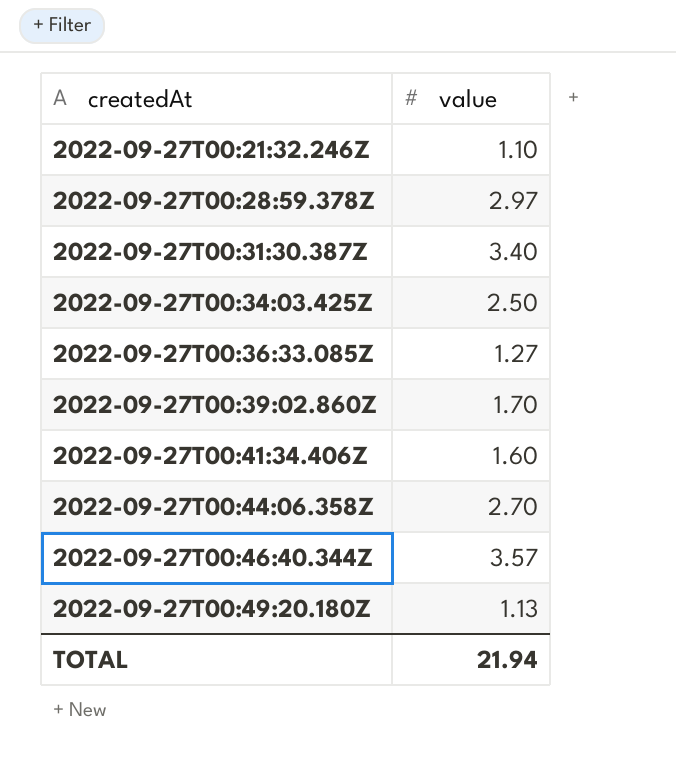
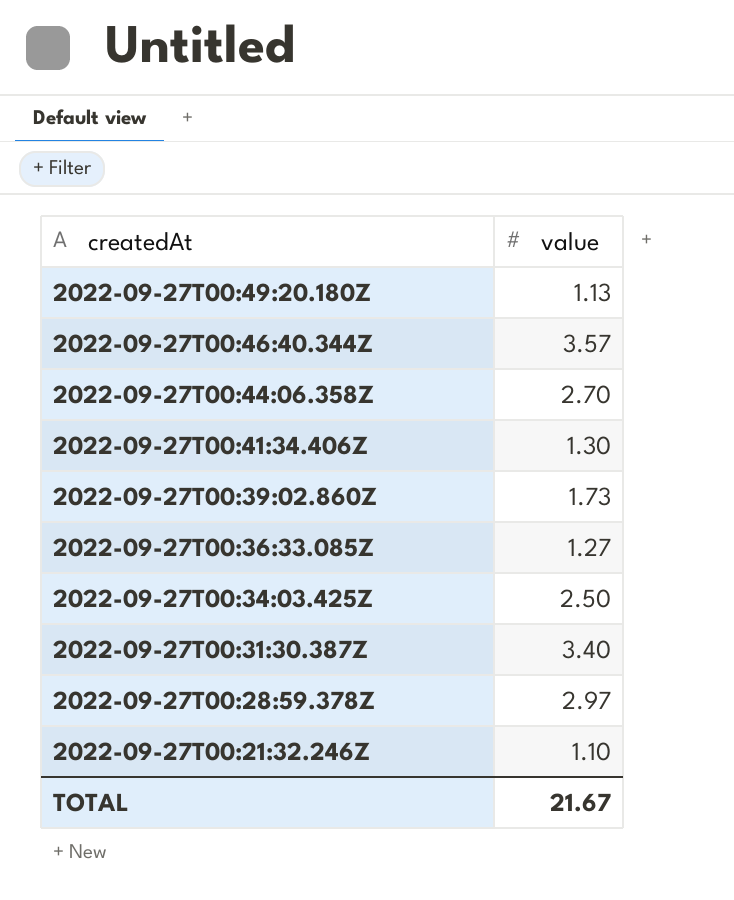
row order: createdAt ascending -> createdAt descending
2022-09-27T00:41:34.406Z | value: 1.60 -> 1.30
2022-09-27T00:39:02.860Z | value: 1.70 -> 1.73
TOTAL | value: 21.94 -> 21.67

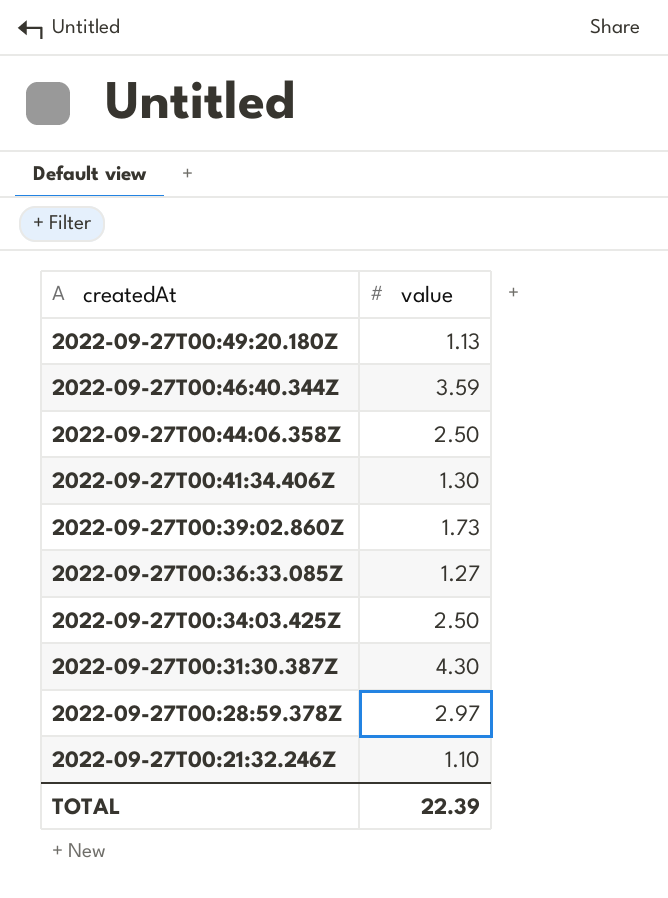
2022-09-27T00:46:40.344Z | value: 3.57 -> 3.59
2022-09-27T00:44:06.358Z | value: 2.70 -> 2.50
2022-09-27T00:31:30.387Z | value: 3.40 -> 4.30
TOTAL | value: 21.67 -> 22.39

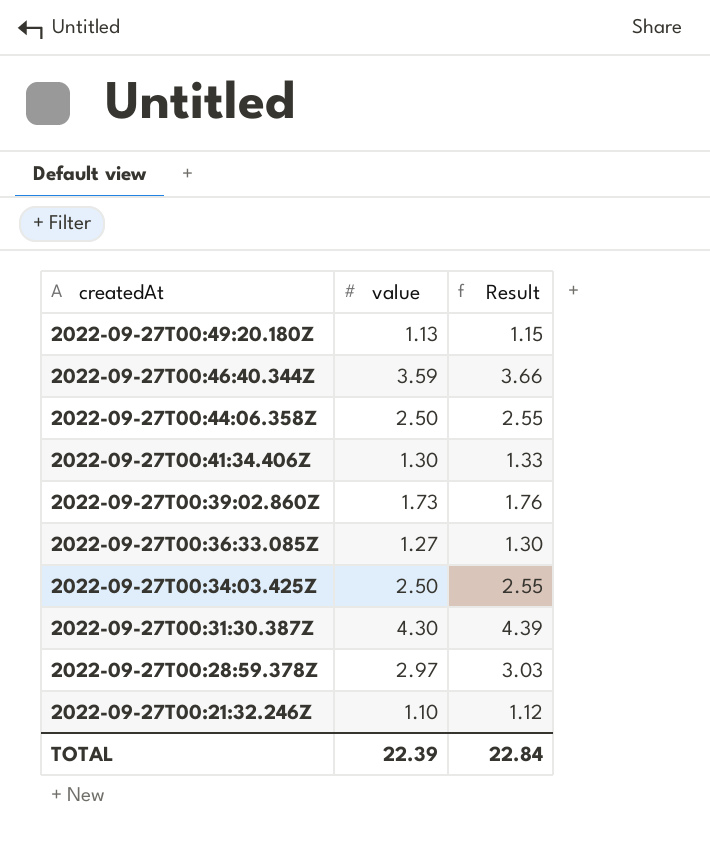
column Result | formula: none -> [value] * 1.02

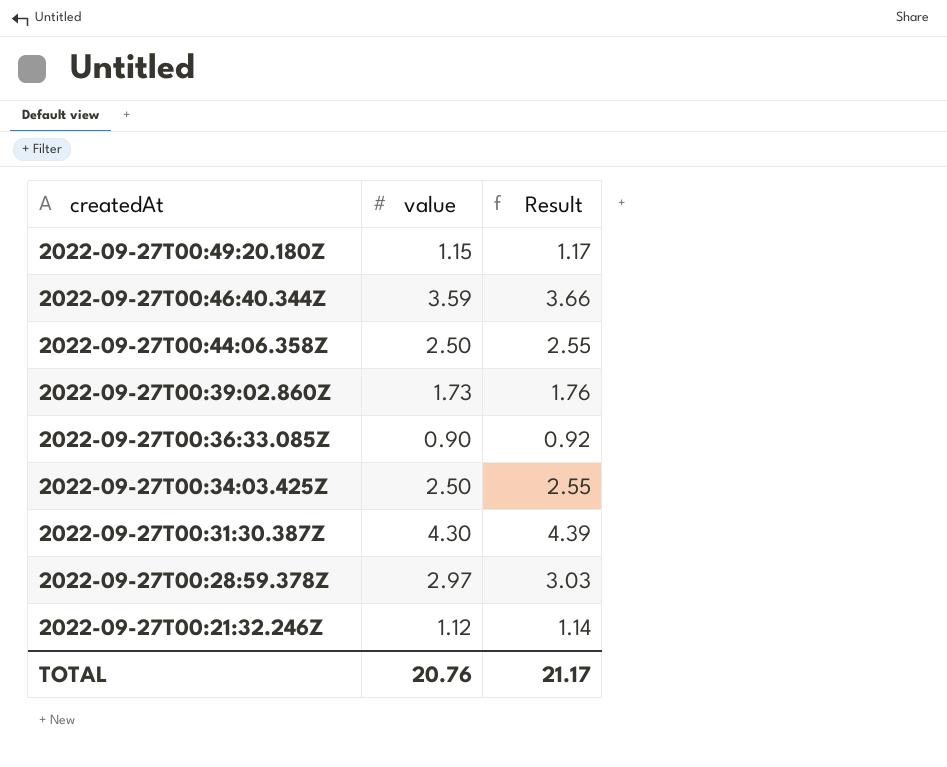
row 2022-09-27T00:41:34.406Z: 1.30 | 1.33 -> none
2022-09-27T00:49:20.180Z | value: 1.13 -> 1.15
2022-09-27T00:49:20.180Z | Result: 1.15 -> 1.17
2022-09-27T00:36:33.085Z | value: 1.27 -> 0.90
2022-09-27T00:36:33.085Z | Result: 1.30 -> 0.92
2022-09-27T00:21:32.246Z | value: 1.10 -> 1.12
2022-09-27T00:21:32.246Z | Result: 1.12 -> 1.14
TOTAL | value: 22.39 -> 20.76
TOTAL | Result: 22.84 -> 21.17

